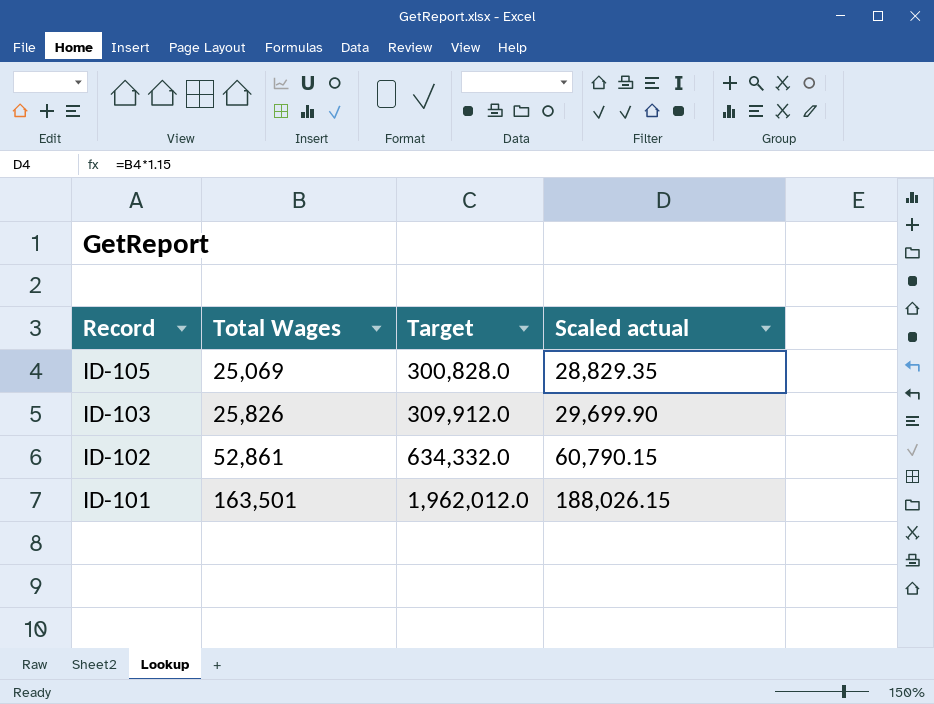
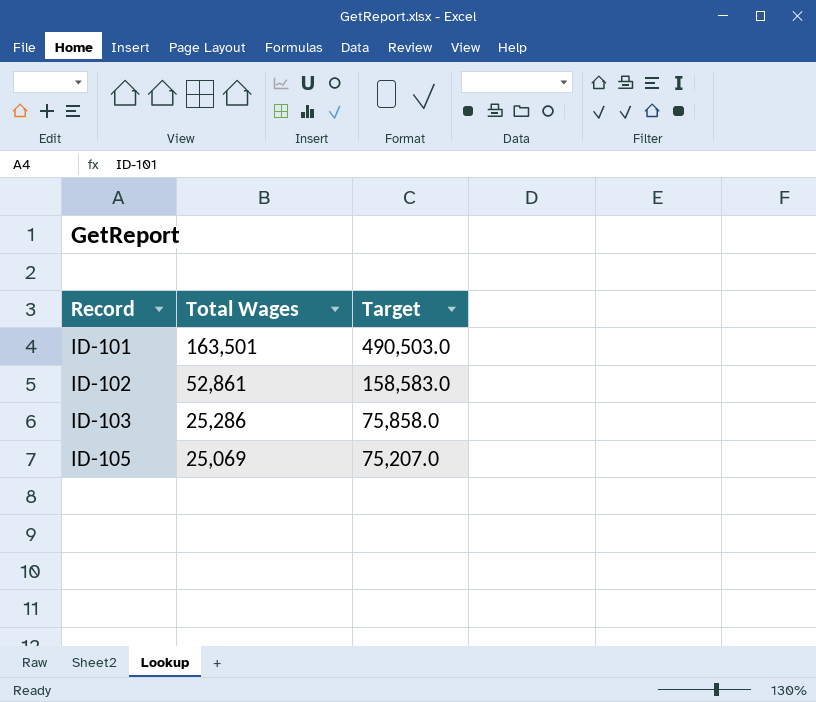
row order: Record descending -> Record ascending
column Scaled actual | formula: [Total Wages] * 1.15 -> none
column Target | formula: [Total Wages] * 12 -> [Total Wages] * 3
ID-103 | Total Wages: 25,826 -> 25,286

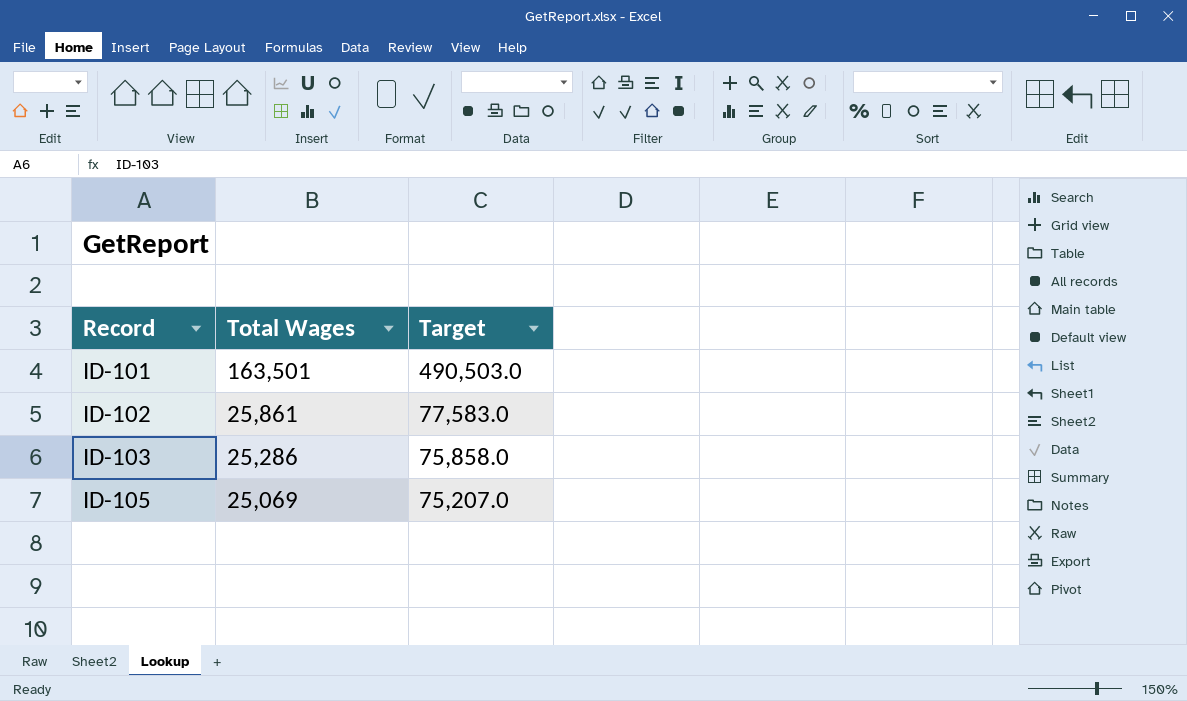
ID-102 | Total Wages: 52,861 -> 25,861
ID-102 | Target: 158,583.0 -> 77,583.0

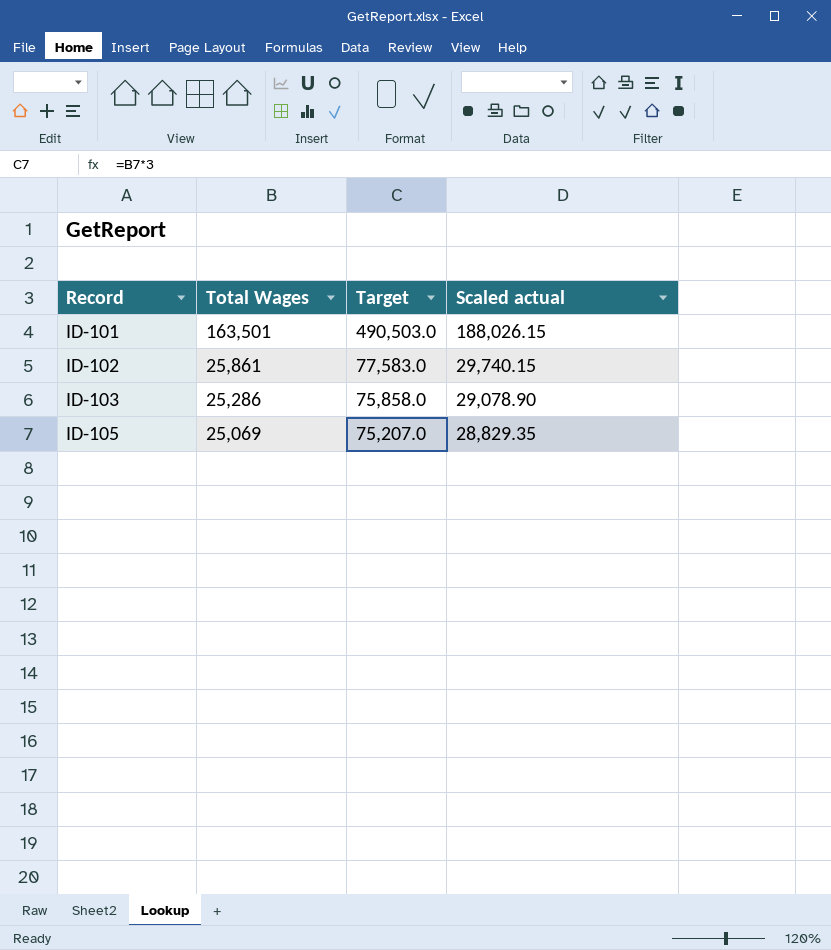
column Scaled actual | formula: none -> [Total Wages] * 1.15

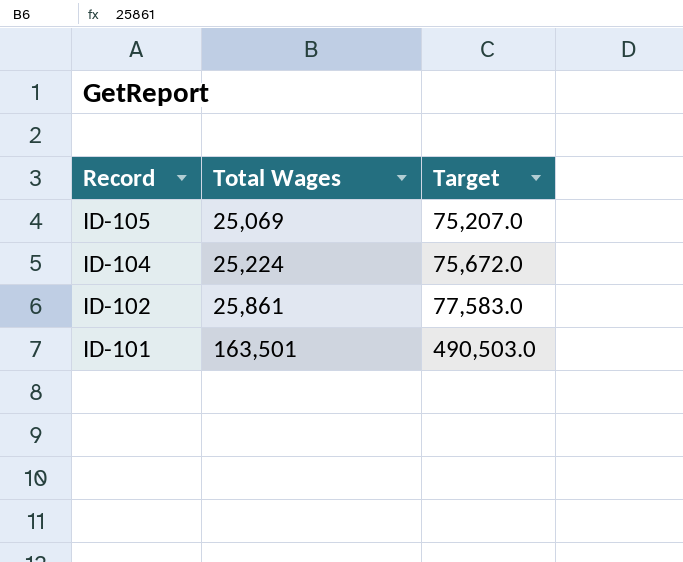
row order: Record ascending -> Record descending
column Scaled actual | formula: [Total Wages] * 1.15 -> none
row ID-103: 25,286 | 75,858.0 | 29,078.90 -> none
row ID-104: none -> 25,224 | 75,672.0

